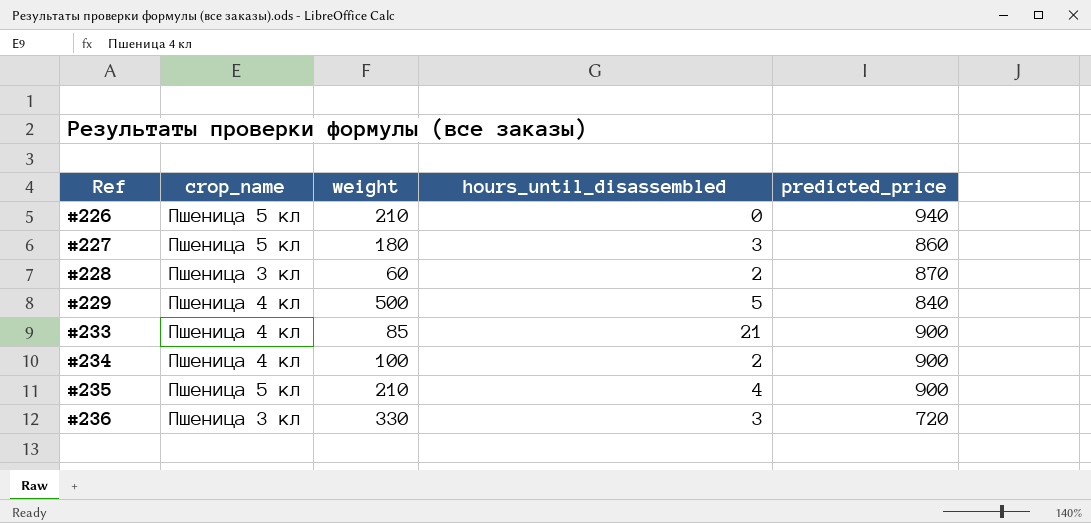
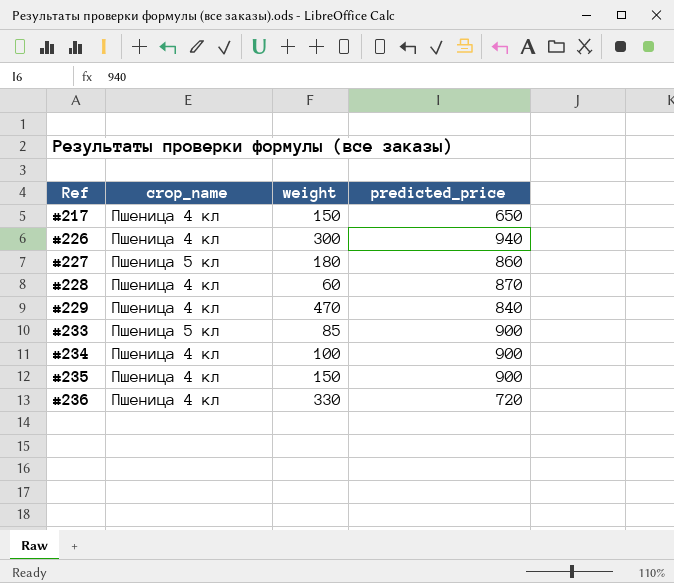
column hours_until_disassembled | position: 4 -> none
row #217: none -> Пшеница 4 кл | 150 | 650
#226 | crop_name: Пшеница 5 кл -> Пшеница 4 кл
#226 | weight: 210 -> 300
#228 | crop_name: Пшеница 3 кл -> Пшеница 4 кл
#229 | weight: 500 -> 470
#233 | crop_name: Пшеница 4 кл -> Пшеница 5 кл
#235 | crop_name: Пшеница 5 кл -> Пшеница 4 кл
#235 | weight: 210 -> 150
#236 | crop_name: Пшеница 3 кл -> Пшеница 4 кл

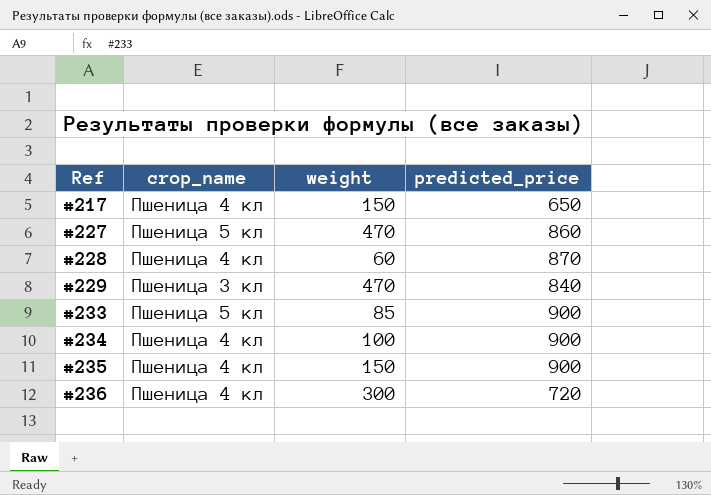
row #226: Пшеница 4 кл | 300 | 940 -> none
#227 | weight: 180 -> 470
#229 | crop_name: Пшеница 4 кл -> Пшеница 3 кл
#236 | weight: 330 -> 300

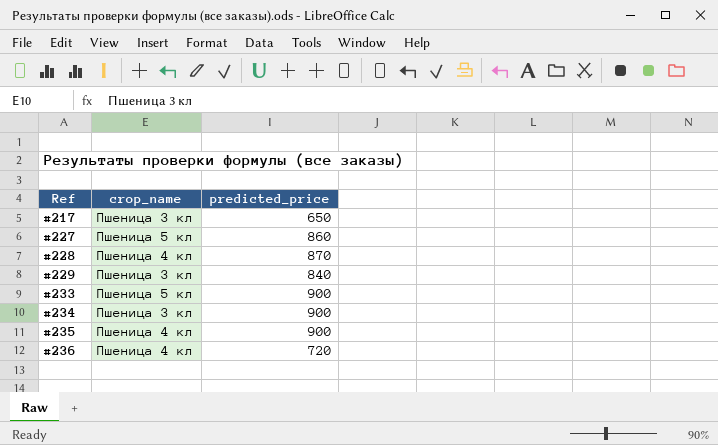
column weight | position: 3 -> none
#217 | crop_name: Пшеница 4 кл -> Пшеница 3 кл
#234 | crop_name: Пшеница 4 кл -> Пшеница 3 кл

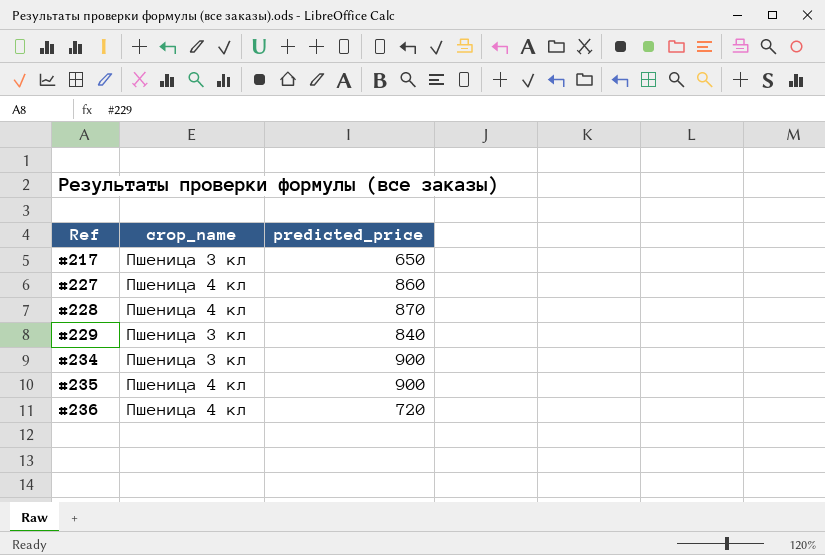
row #233: Пшеница 5 кл | 900 -> none
#227 | crop_name: Пшеница 5 кл -> Пшеница 4 кл

